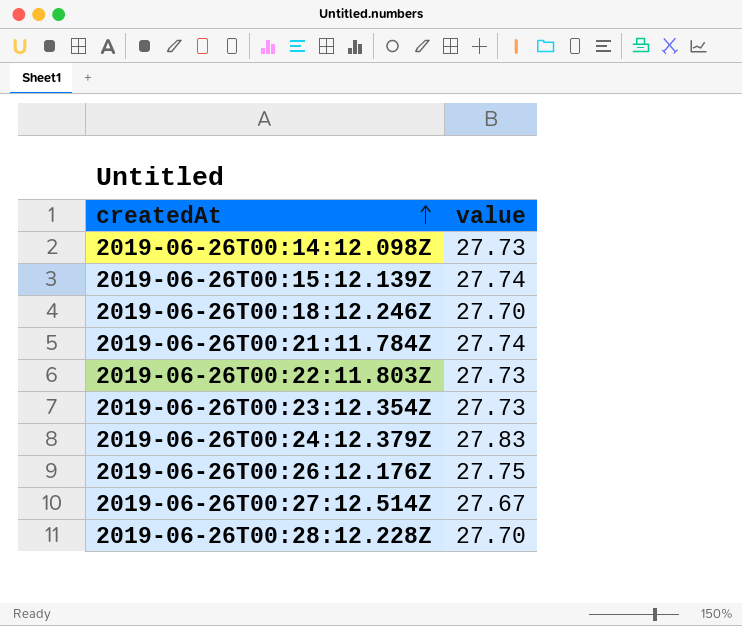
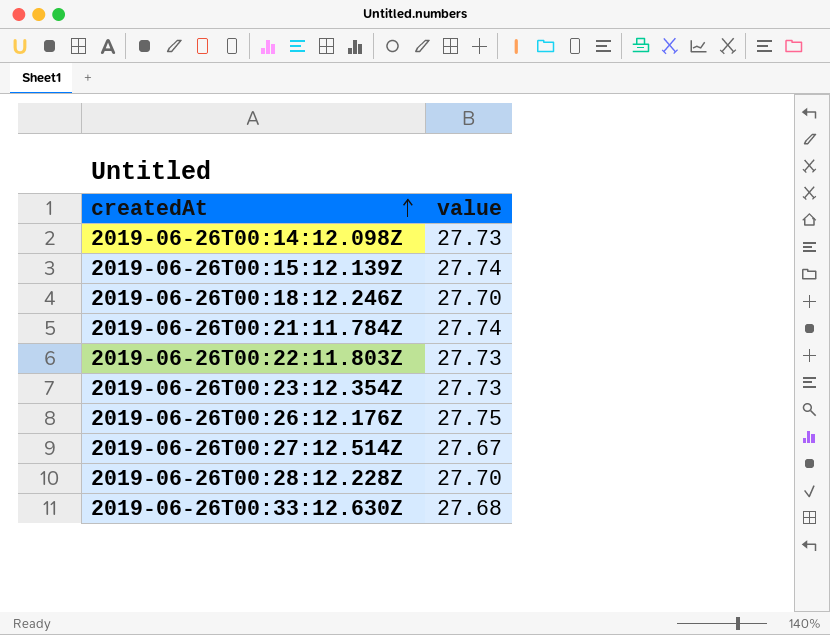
row 2019-06-26T00:24:12.379Z: 27.83 -> none
row 2019-06-26T00:33:12.630Z: none -> 27.68

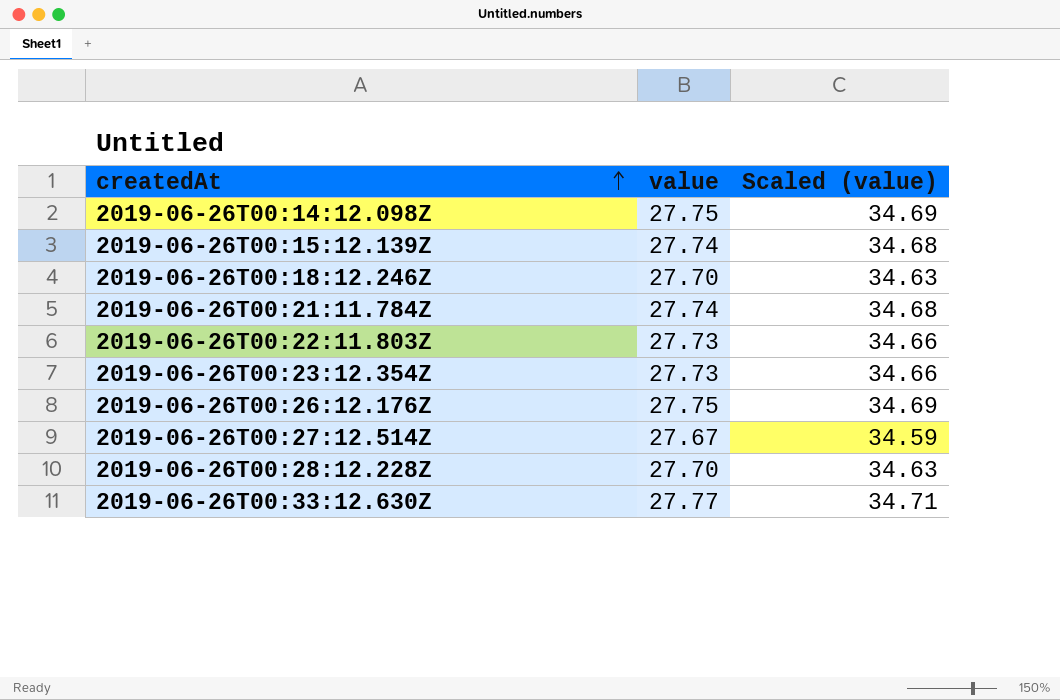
column Scaled (value) | formula: none -> [value] * 1.25
2019-06-26T00:14:12.098Z | value: 27.73 -> 27.75
2019-06-26T00:33:12.630Z | value: 27.68 -> 27.77

